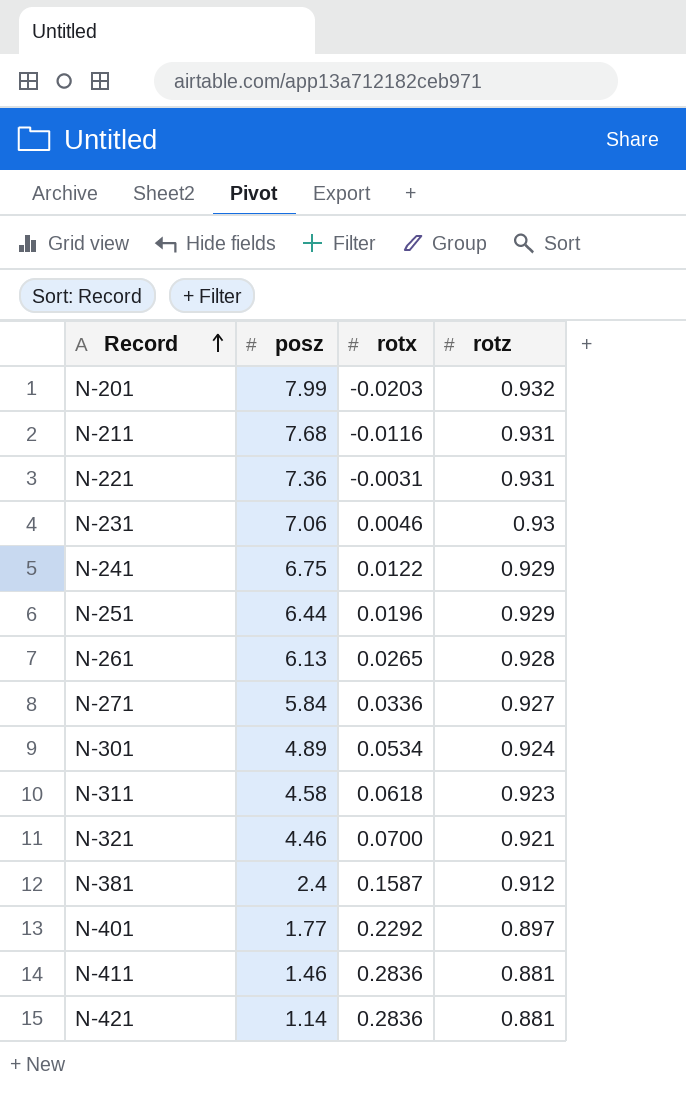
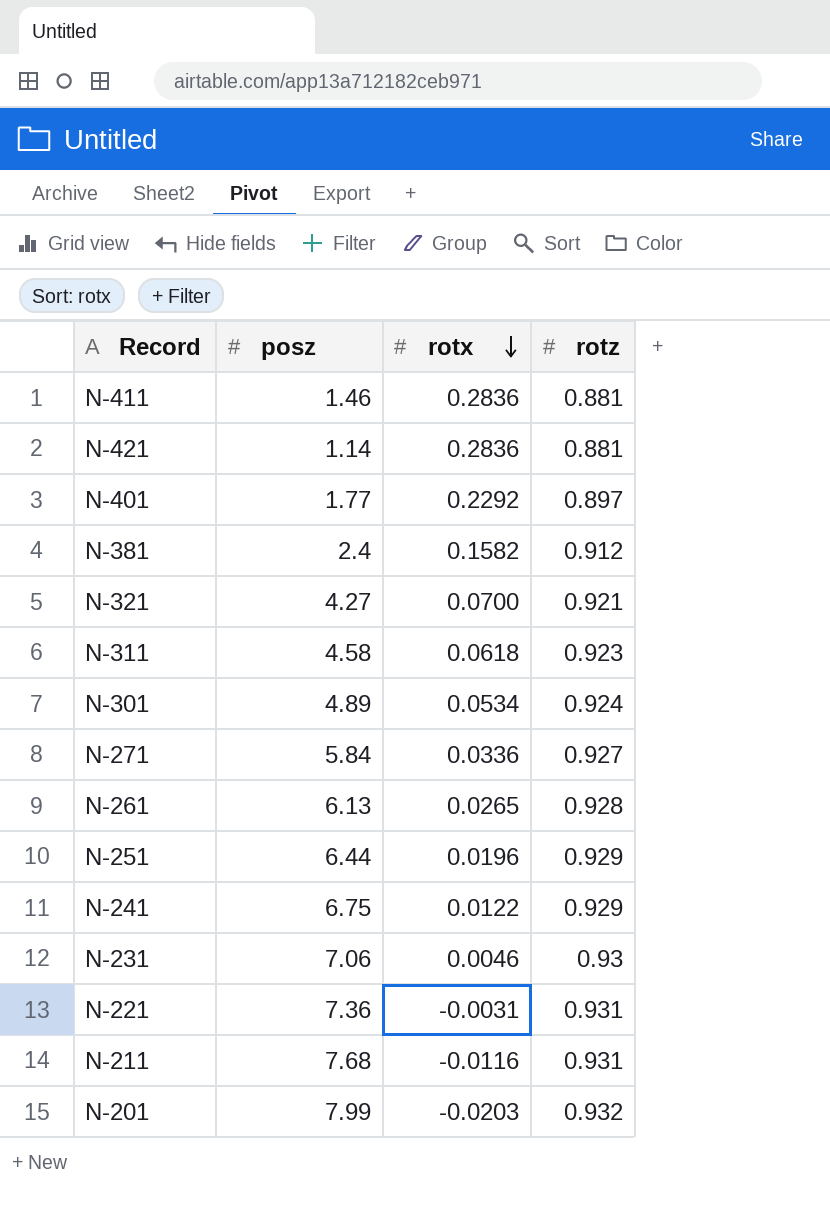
row order: Record ascending -> rotx descending
N-381 | rotx: 0.1587 -> 0.1582
N-321 | posz: 4.46 -> 4.27

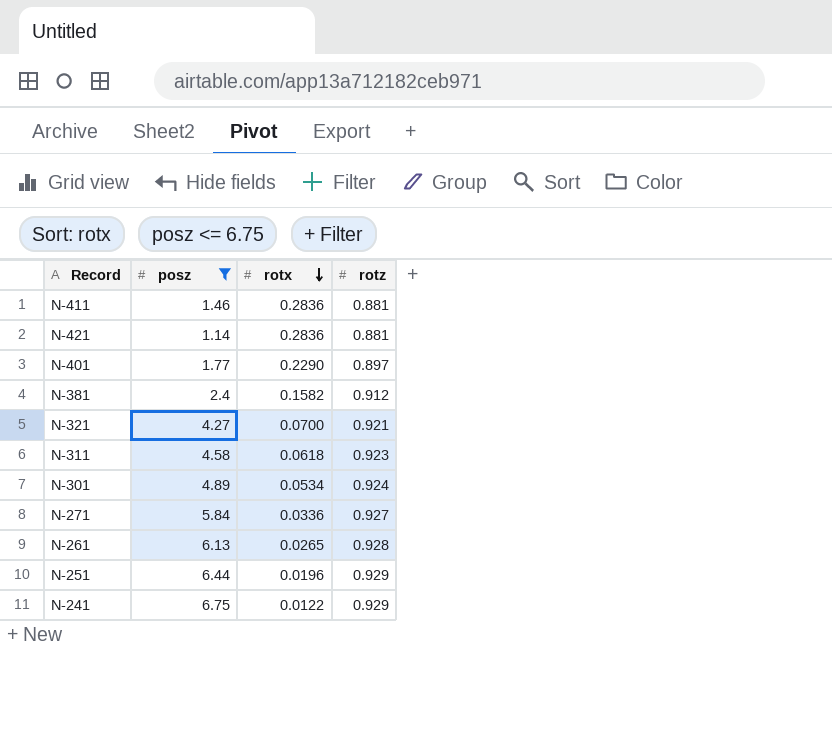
filter: none -> posz <= 6.75
N-401 | rotx: 0.2292 -> 0.2290

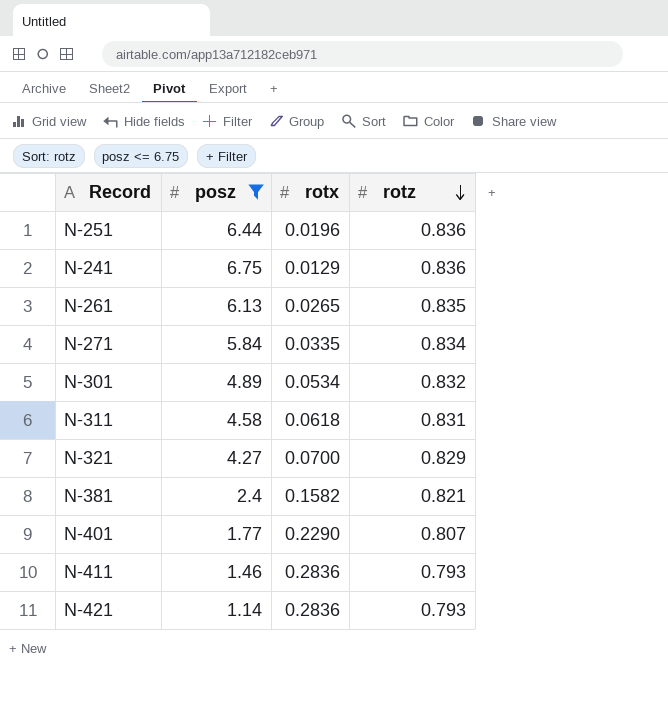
row order: rotx descending -> rotz descending
N-251 | rotz: 0.929 -> 0.836
N-241 | rotx: 0.0122 -> 0.0129
N-241 | rotz: 0.929 -> 0.836
N-261 | rotz: 0.928 -> 0.835
N-271 | rotx: 0.0336 -> 0.0335
N-271 | rotz: 0.927 -> 0.834
N-301 | rotz: 0.924 -> 0.832
N-311 | rotz: 0.923 -> 0.831
N-321 | rotz: 0.921 -> 0.829
N-381 | rotz: 0.912 -> 0.821
N-401 | rotz: 0.897 -> 0.807
N-411 | rotz: 0.881 -> 0.793
N-421 | rotz: 0.881 -> 0.793

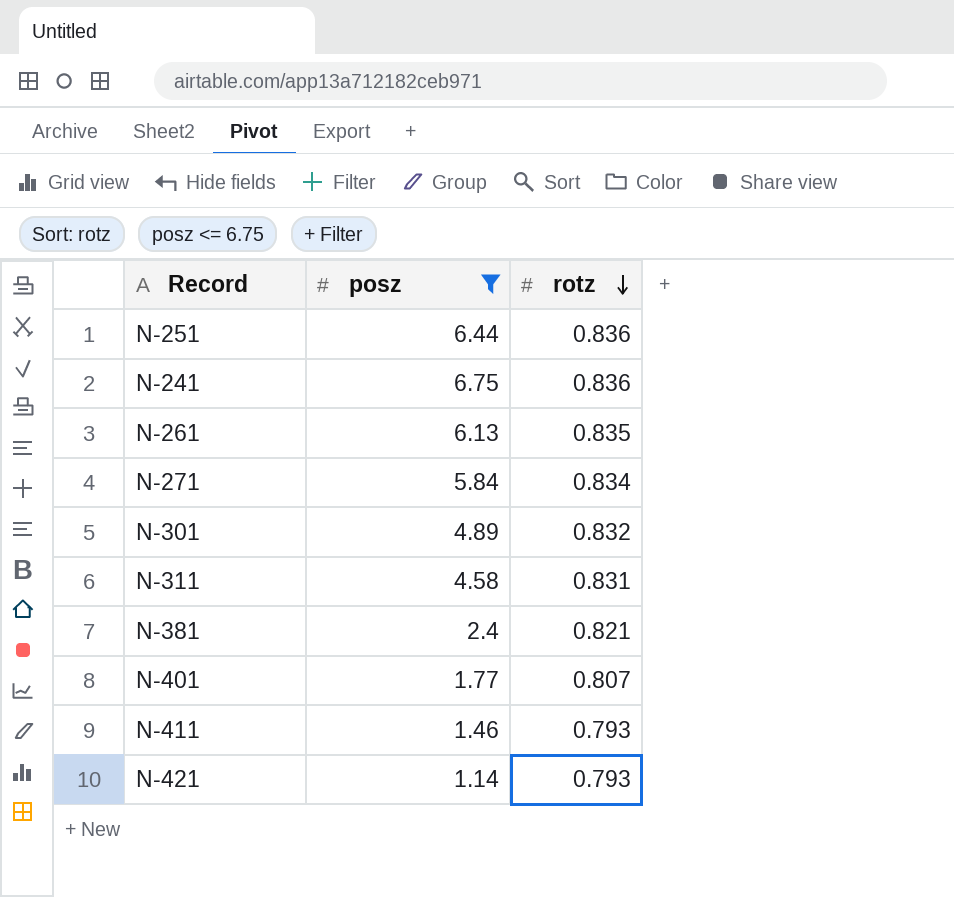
column rotx | position: 3 -> none
row N-321: 4.27 | 0.0700 | 0.829 -> none

